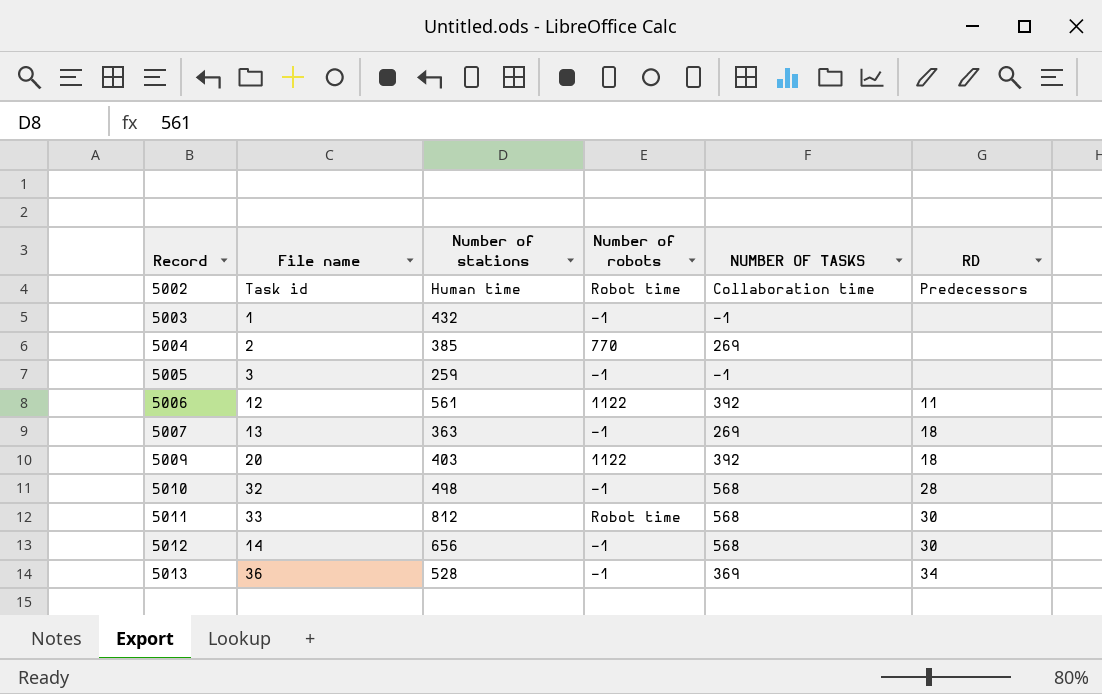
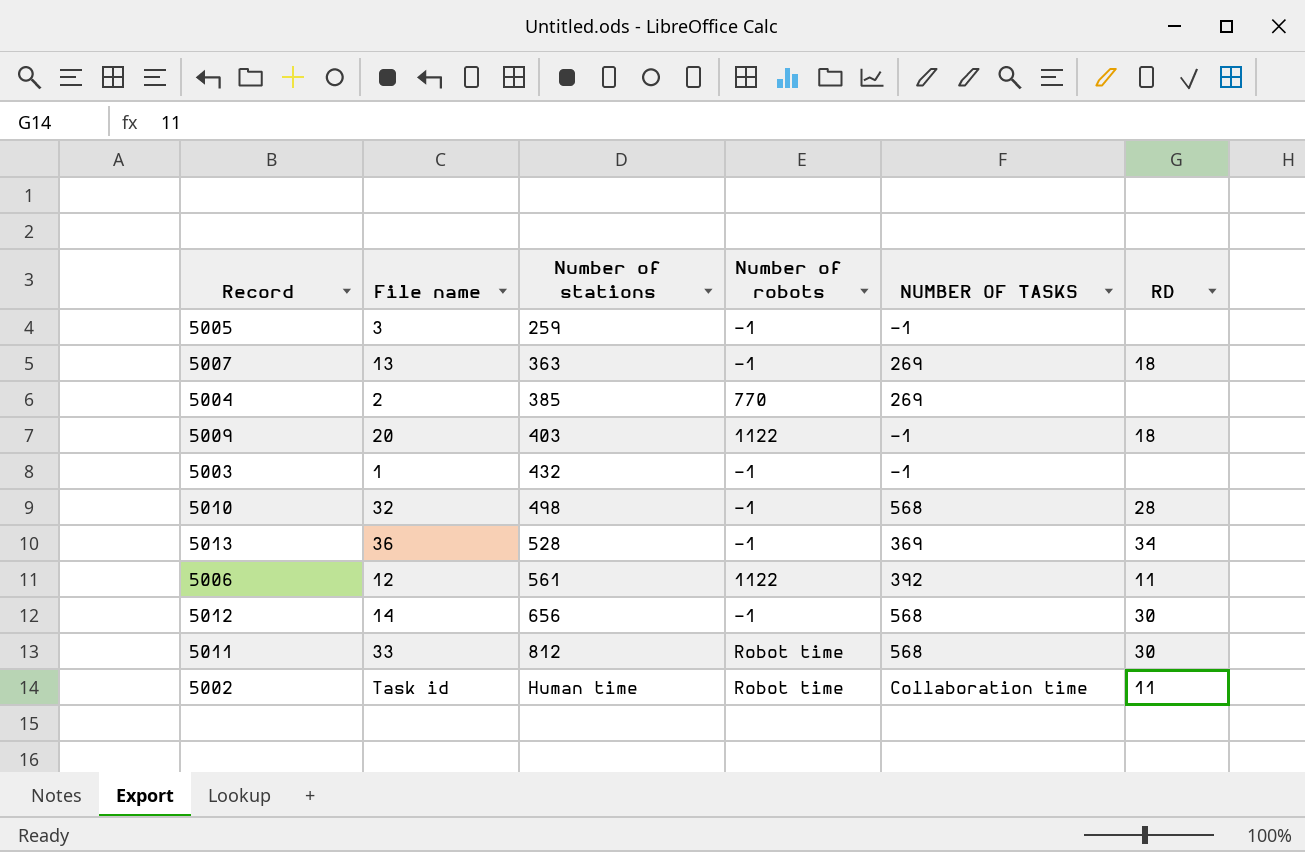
row order: Record ascending -> Number of stations ascending
5009 | NUMBER OF TASKS: 392 -> -1
5002 | RD: Predecessors -> 11

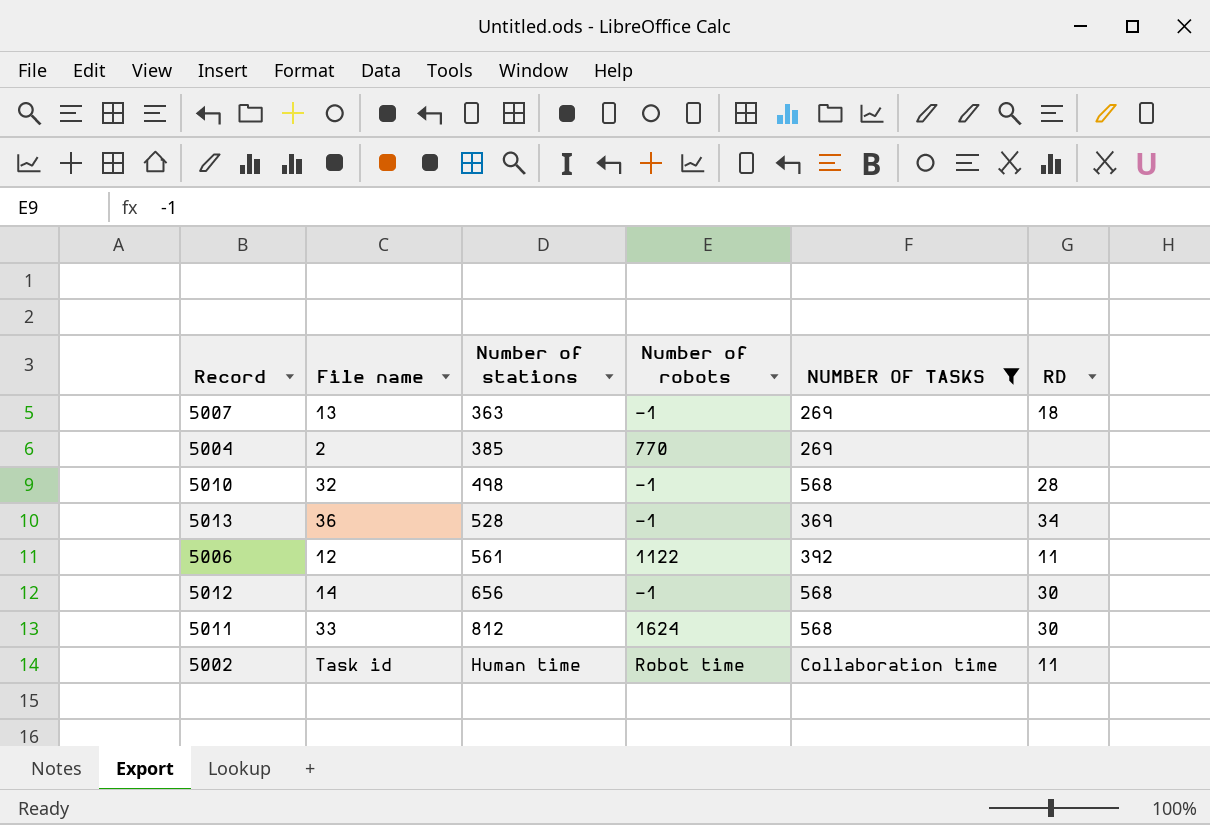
filter: none -> NUMBER OF TASKS != -1
5011 | Number of robots: Robot time -> 1624

